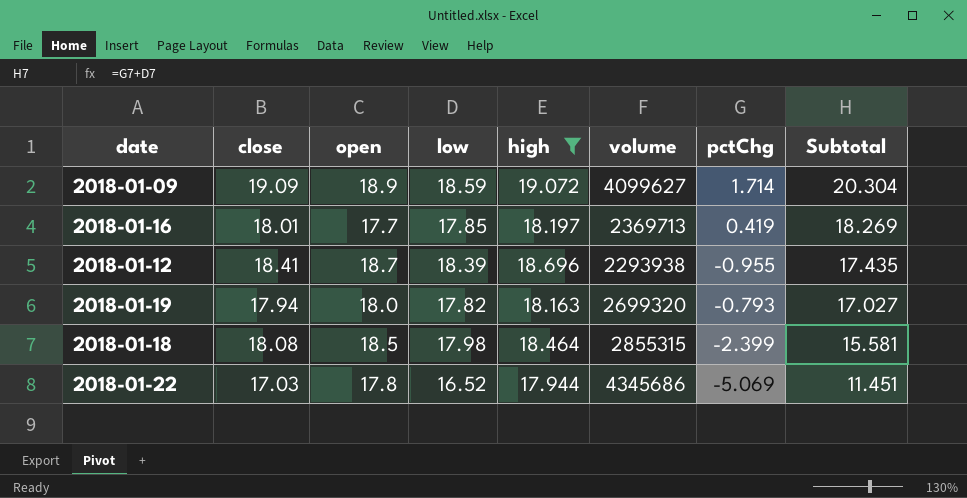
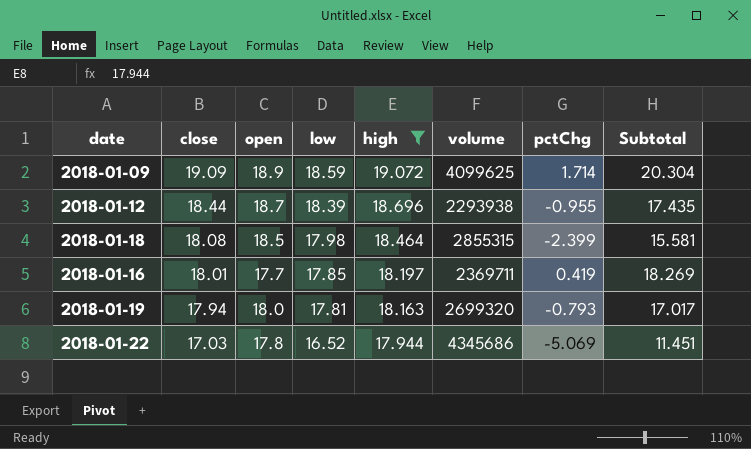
row order: Subtotal descending -> close descending
2018-01-09 | volume: 4099627 -> 4099625
2018-01-12 | close: 18.41 -> 18.44
2018-01-16 | volume: 2369713 -> 2369711
2018-01-19 | low: 17.82 -> 17.81
2018-01-19 | Subtotal: 17.027 -> 17.017

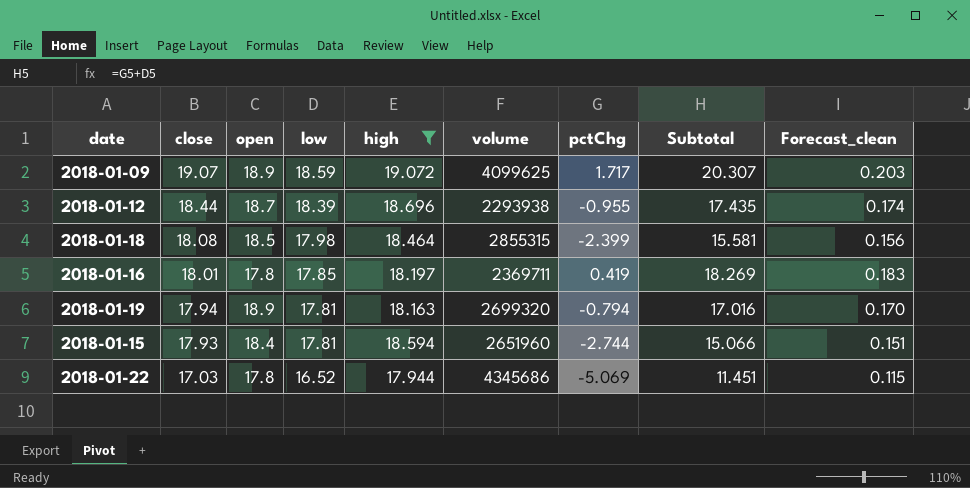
column Forecast_clean | formula: none -> [Subtotal] * 0.01
2018-01-09 | close: 19.09 -> 19.07
2018-01-09 | pctChg: 1.714 -> 1.717
2018-01-09 | Subtotal: 20.304 -> 20.307
2018-01-16 | open: 17.7 -> 17.8
2018-01-19 | open: 18.0 -> 18.9
2018-01-19 | pctChg: -0.793 -> -0.794
2018-01-19 | Subtotal: 17.017 -> 17.016
row 2018-01-15: none -> 17.93 | 18.4 | 17.81 | 18.594 | 2651960 | -2.744 | 15.066 | 0.151

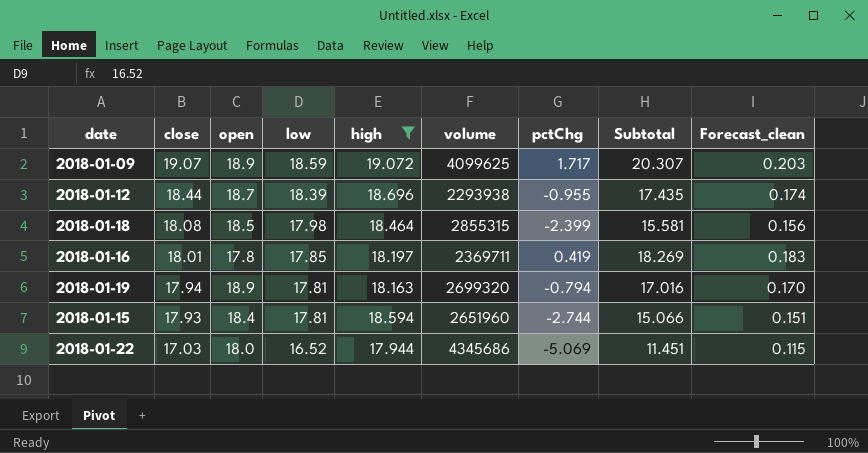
2018-01-22 | open: 17.8 -> 18.0

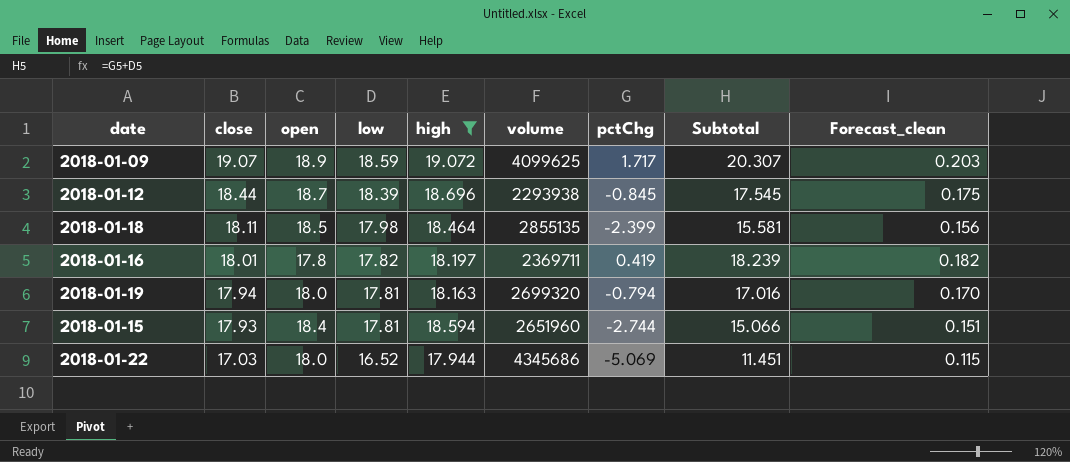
2018-01-12 | pctChg: -0.955 -> -0.845
2018-01-12 | Subtotal: 17.435 -> 17.545
2018-01-12 | Forecast_clean: 0.174 -> 0.175
2018-01-18 | close: 18.08 -> 18.11
2018-01-18 | volume: 2855315 -> 2855135
2018-01-16 | low: 17.85 -> 17.82
2018-01-16 | Subtotal: 18.269 -> 18.239
2018-01-16 | Forecast_clean: 0.183 -> 0.182
2018-01-19 | open: 18.9 -> 18.0

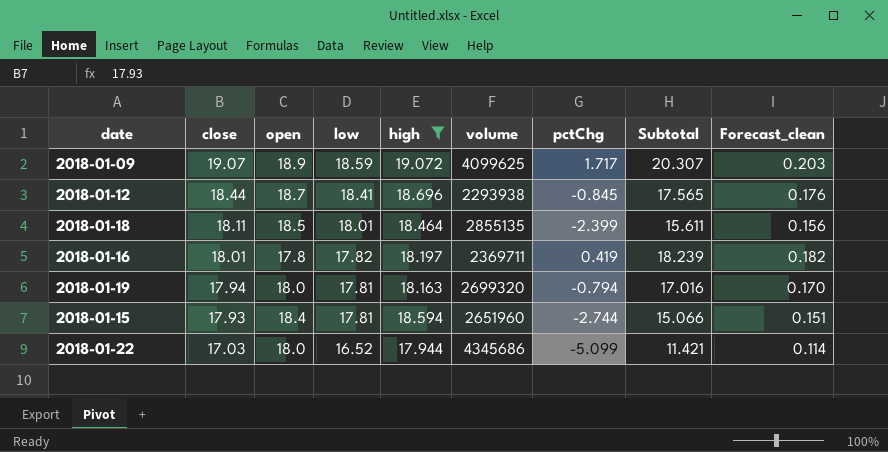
2018-01-12 | low: 18.39 -> 18.41
2018-01-12 | Subtotal: 17.545 -> 17.565
2018-01-12 | Forecast_clean: 0.175 -> 0.176
2018-01-18 | low: 17.98 -> 18.01
2018-01-18 | Subtotal: 15.581 -> 15.611
2018-01-22 | pctChg: -5.069 -> -5.099
2018-01-22 | Subtotal: 11.451 -> 11.421
2018-01-22 | Forecast_clean: 0.115 -> 0.114

